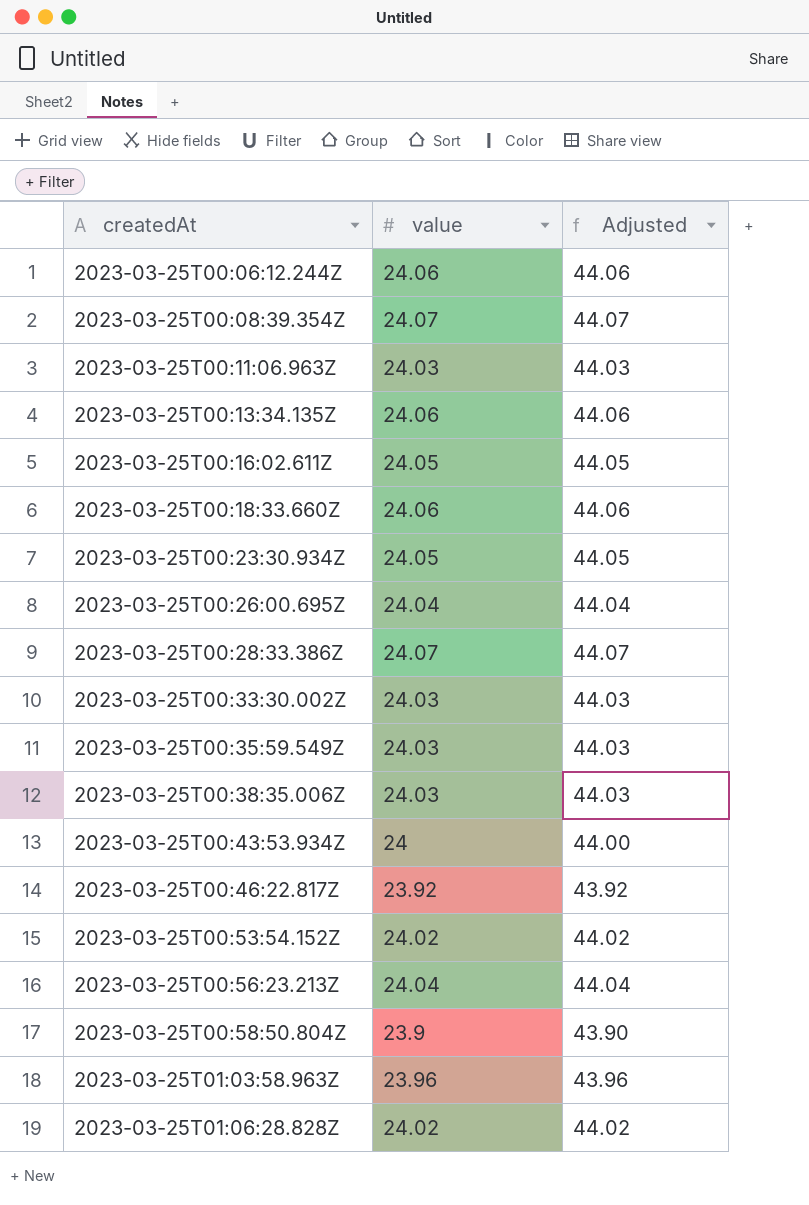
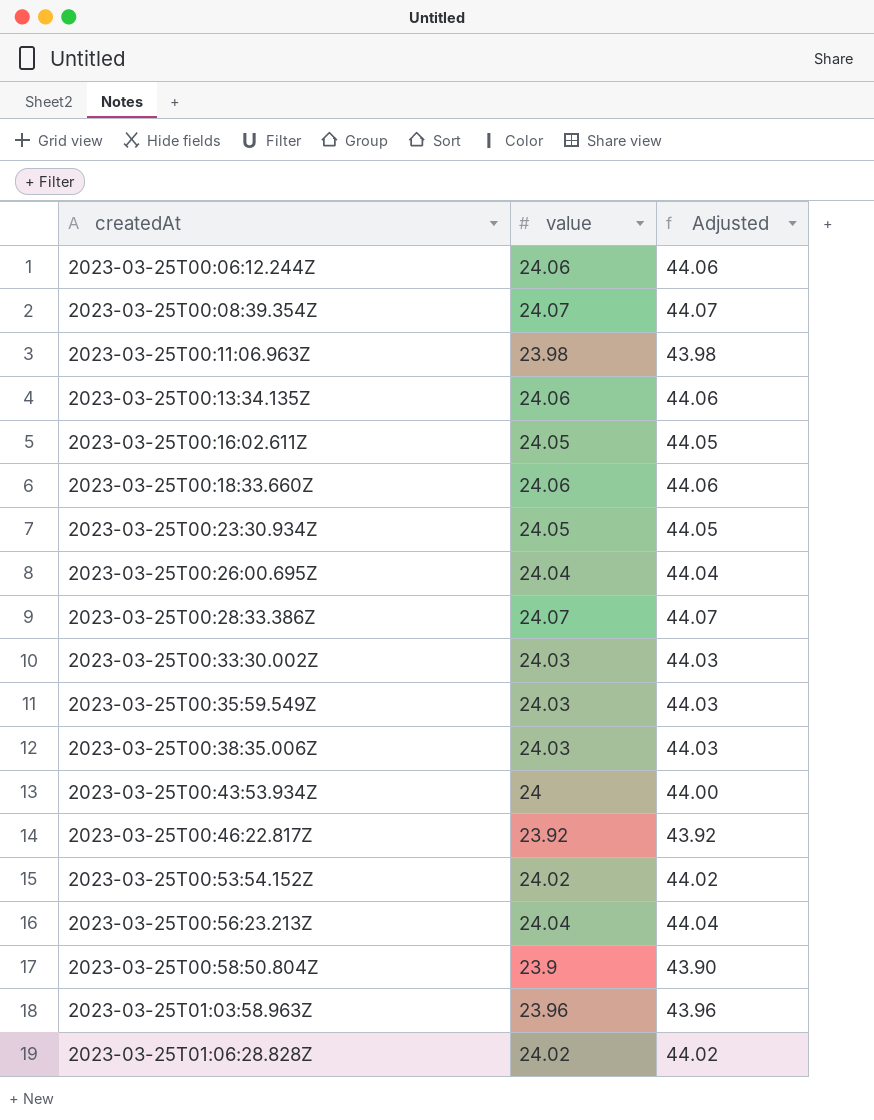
2023-03-25T00:11:06.963Z | value: 24.03 -> 23.98
2023-03-25T00:11:06.963Z | Adjusted: 44.03 -> 43.98

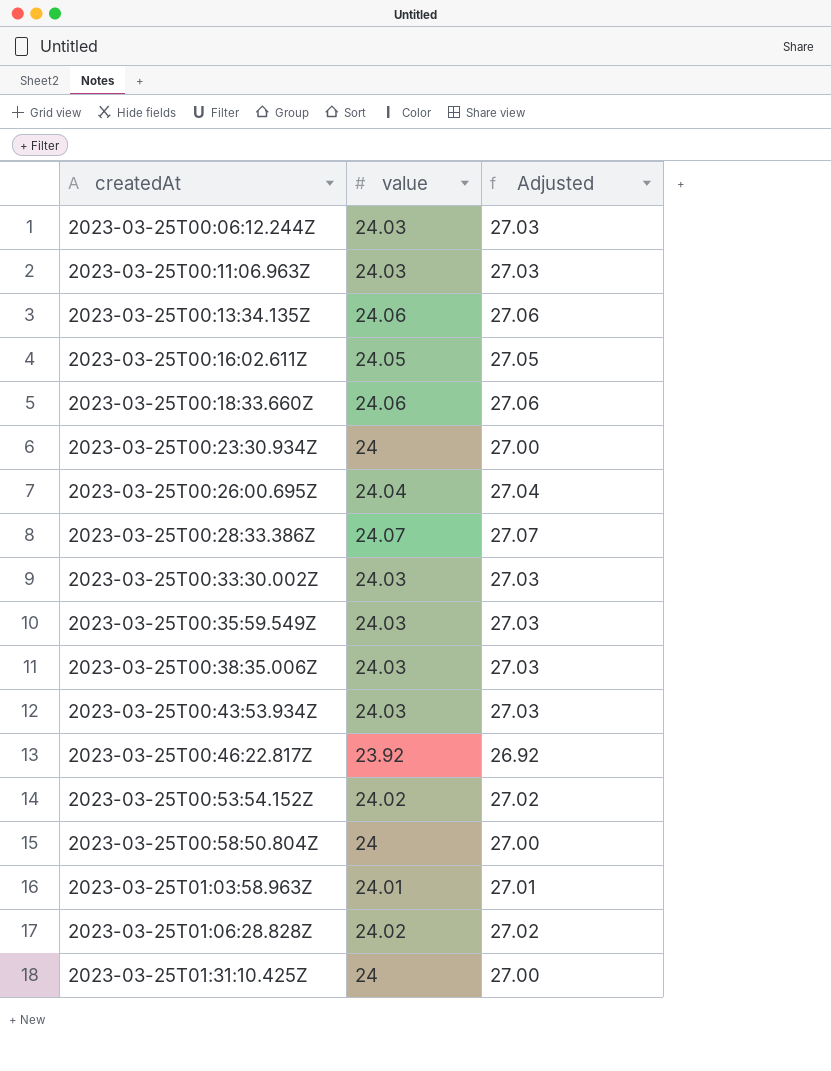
column Adjusted | formula: [value] + 20 -> [value] + 3
row 2023-03-25T00:08:39.354Z: 24.07 | 44.07 -> none
row 2023-03-25T00:56:23.213Z: 24.04 | 44.04 -> none
2023-03-25T00:06:12.244Z | value: 24.06 -> 24.03
2023-03-25T00:11:06.963Z | value: 23.98 -> 24.03
2023-03-25T00:23:30.934Z | value: 24.05 -> 24
2023-03-25T00:43:53.934Z | value: 24 -> 24.03
2023-03-25T00:58:50.804Z | value: 23.9 -> 24
2023-03-25T01:03:58.963Z | value: 23.96 -> 24.01
row 2023-03-25T01:31:10.425Z: none -> 24 | 27.00

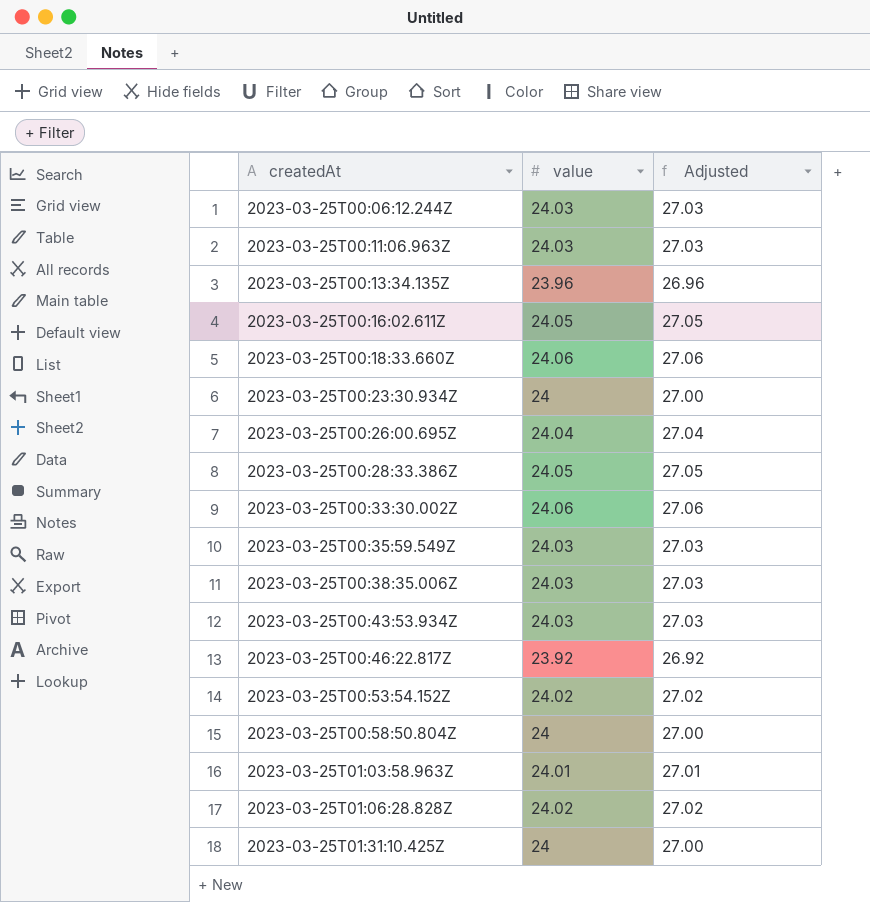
2023-03-25T00:13:34.135Z | value: 24.06 -> 23.96
2023-03-25T00:13:34.135Z | Adjusted: 27.06 -> 26.96
2023-03-25T00:28:33.386Z | value: 24.07 -> 24.05
2023-03-25T00:28:33.386Z | Adjusted: 27.07 -> 27.05
2023-03-25T00:33:30.002Z | value: 24.03 -> 24.06
2023-03-25T00:33:30.002Z | Adjusted: 27.03 -> 27.06

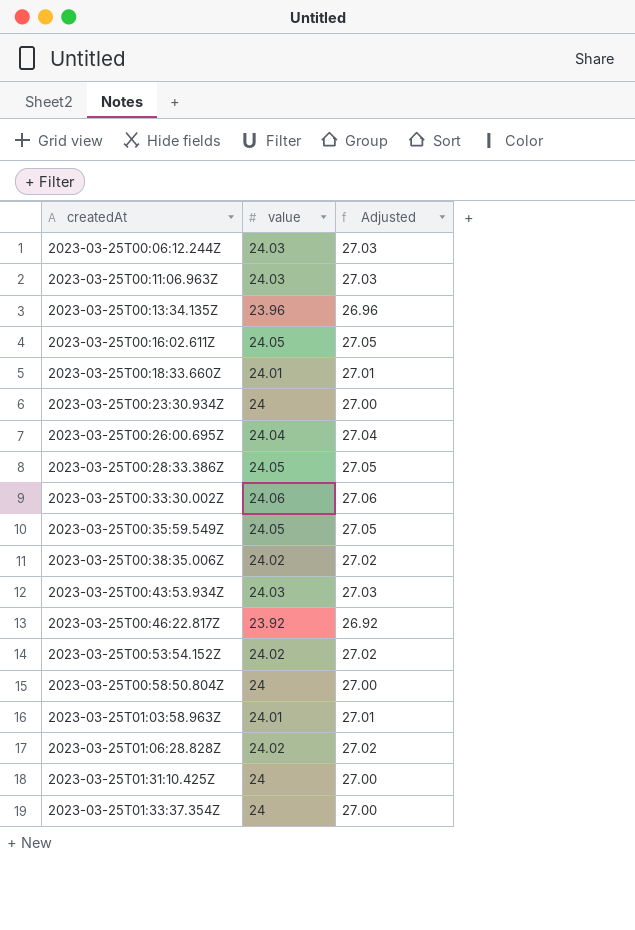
2023-03-25T00:18:33.660Z | value: 24.06 -> 24.01
2023-03-25T00:18:33.660Z | Adjusted: 27.06 -> 27.01
2023-03-25T00:35:59.549Z | value: 24.03 -> 24.05
2023-03-25T00:35:59.549Z | Adjusted: 27.03 -> 27.05
2023-03-25T00:38:35.006Z | value: 24.03 -> 24.02
2023-03-25T00:38:35.006Z | Adjusted: 27.03 -> 27.02
row 2023-03-25T01:33:37.354Z: none -> 24 | 27.00

